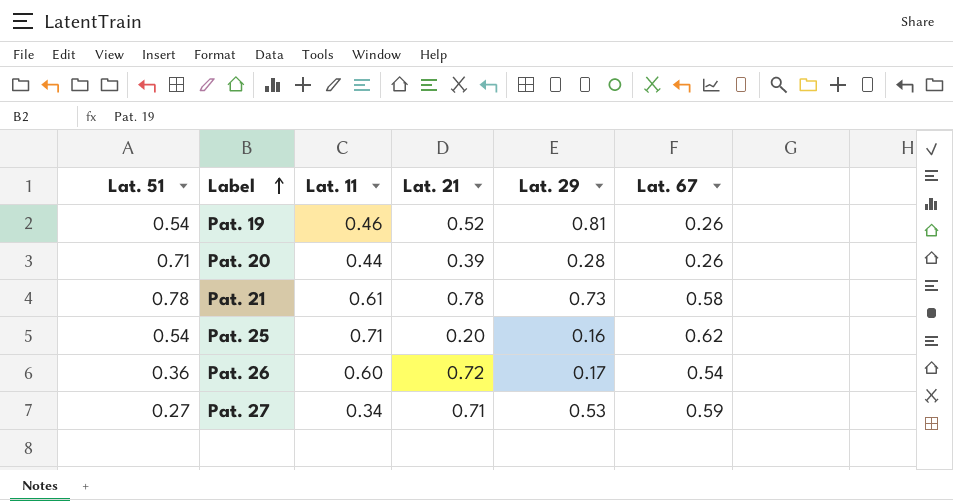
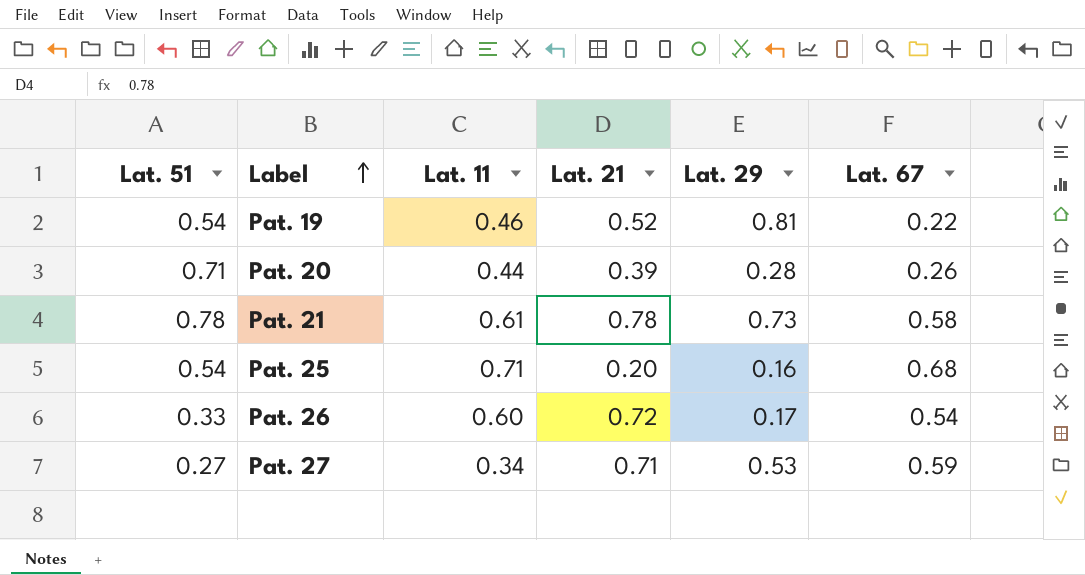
Pat. 19 | Lat. 67: 0.26 -> 0.22
Pat. 25 | Lat. 67: 0.62 -> 0.68
Pat. 26 | Lat. 51: 0.36 -> 0.33

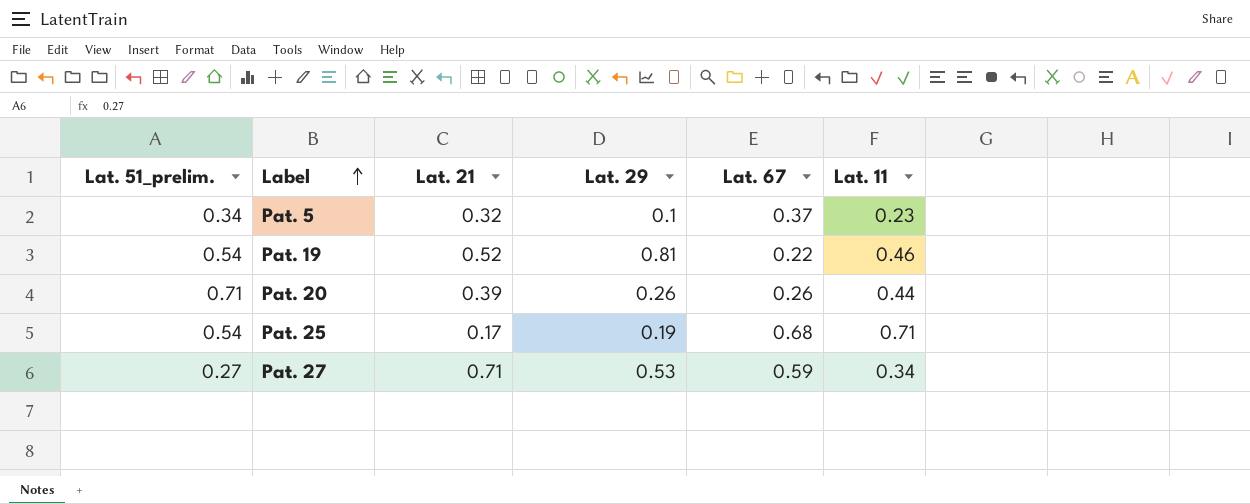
column name: Lat. 51 -> Lat. 51_prelim.
column Lat. 11 | position: 3 -> 6
row Pat. 21: 0.78 | 0.61 | 0.78 | 0.73 | 0.58 -> none
row Pat. 26: 0.33 | 0.60 | 0.72 | 0.17 | 0.54 -> none
row Pat. 5: none -> 0.34 | 0.32 | 0.1 | 0.37 | 0.23
Pat. 20 | Lat. 29: 0.28 -> 0.26
Pat. 25 | Lat. 21: 0.20 -> 0.17
Pat. 25 | Lat. 29: 0.16 -> 0.19

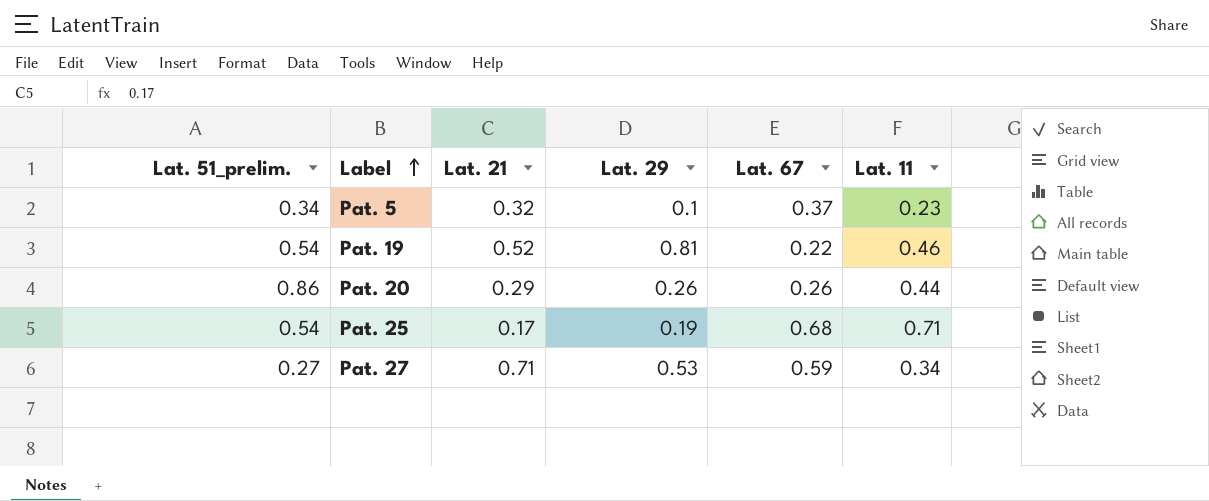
Pat. 20 | Lat. 51_prelim.: 0.71 -> 0.86
Pat. 20 | Lat. 21: 0.39 -> 0.29

